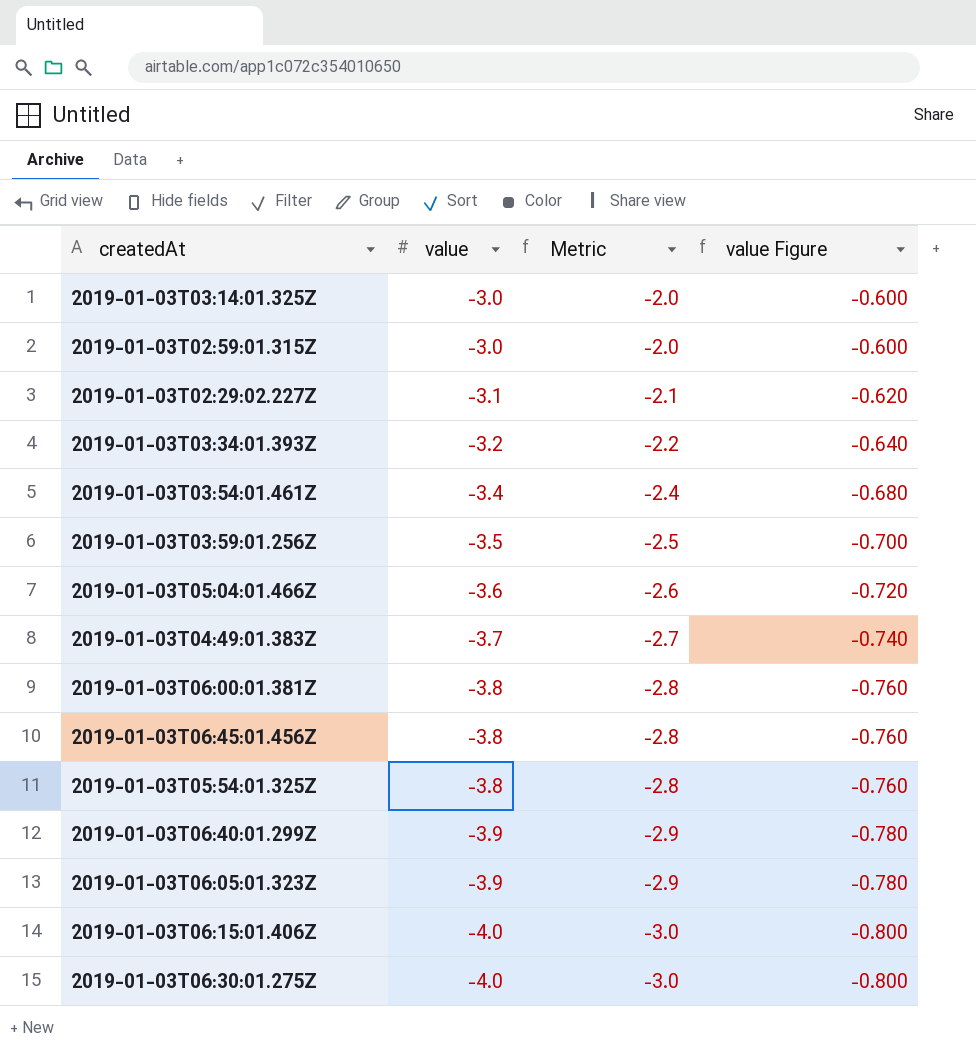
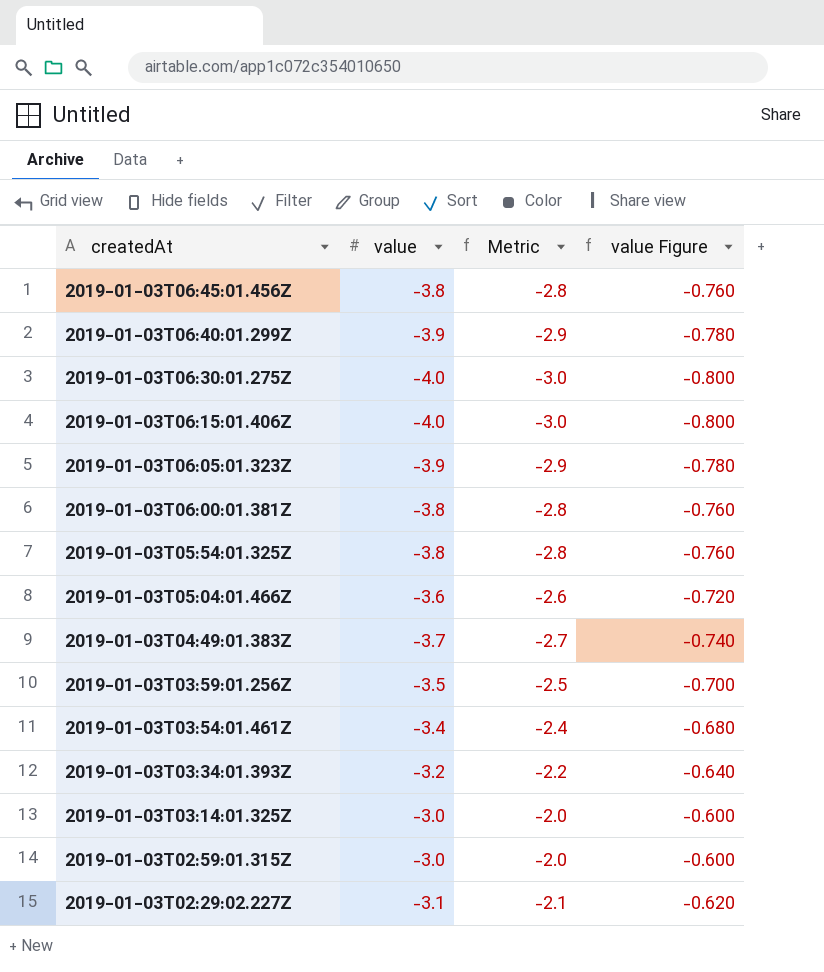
row order: value descending -> createdAt descending

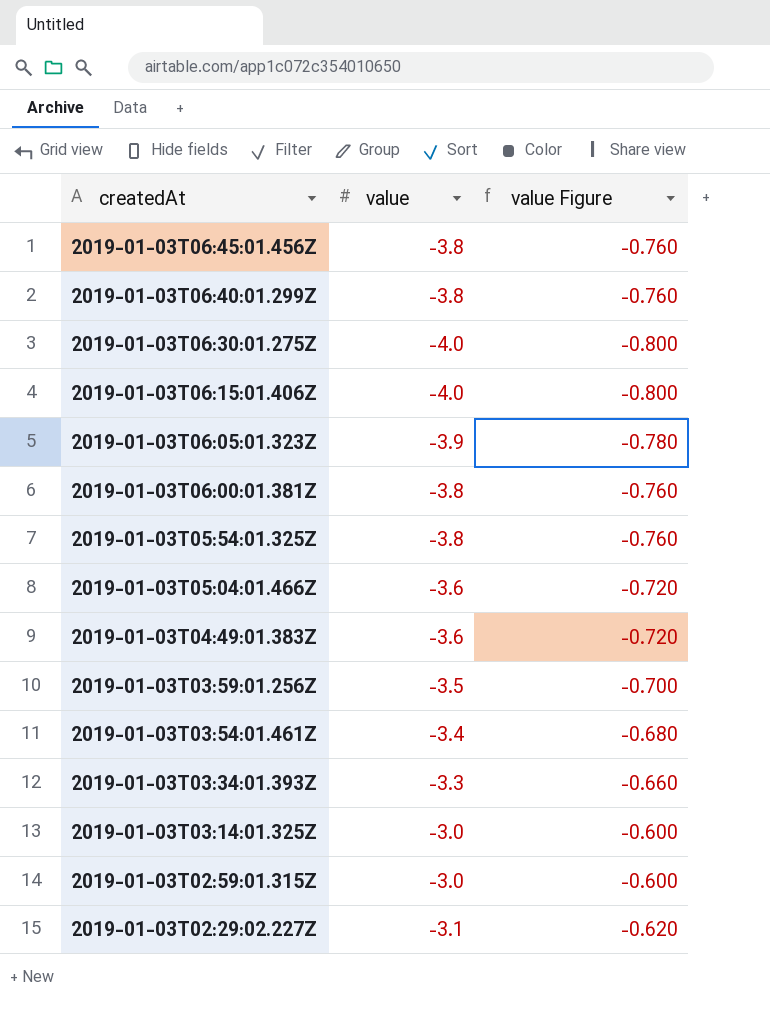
column Metric | formula: [value] + 1 -> none
2019-01-03T06:40:01.299Z | value: -3.9 -> -3.8
2019-01-03T06:40:01.299Z | value Figure: -0.780 -> -0.760
2019-01-03T04:49:01.383Z | value: -3.7 -> -3.6
2019-01-03T04:49:01.383Z | value Figure: -0.740 -> -0.720
2019-01-03T03:34:01.393Z | value: -3.2 -> -3.3
2019-01-03T03:34:01.393Z | value Figure: -0.640 -> -0.660

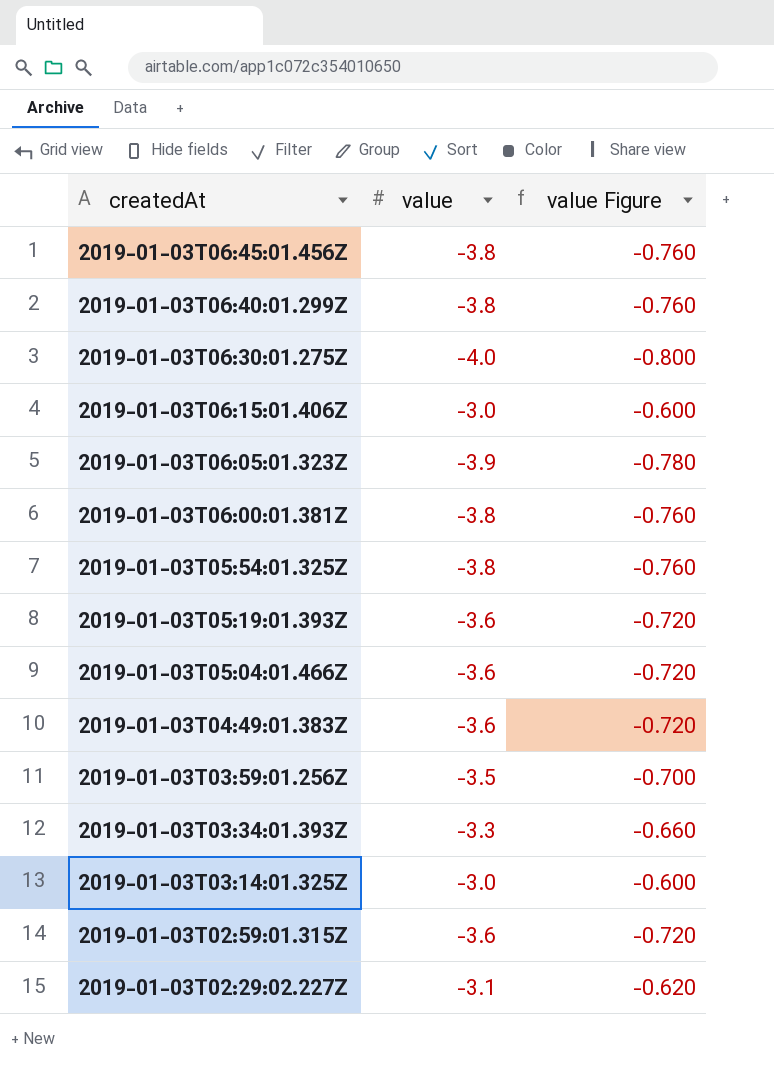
row 2019-01-03T03:54:01.461Z: -3.4 | -0.680 -> none
2019-01-03T06:15:01.406Z | value: -4.0 -> -3.0
2019-01-03T06:15:01.406Z | value Figure: -0.800 -> -0.600
row 2019-01-03T05:19:01.393Z: none -> -3.6 | -0.720
2019-01-03T02:59:01.315Z | value: -3.0 -> -3.6
2019-01-03T02:59:01.315Z | value Figure: -0.600 -> -0.720

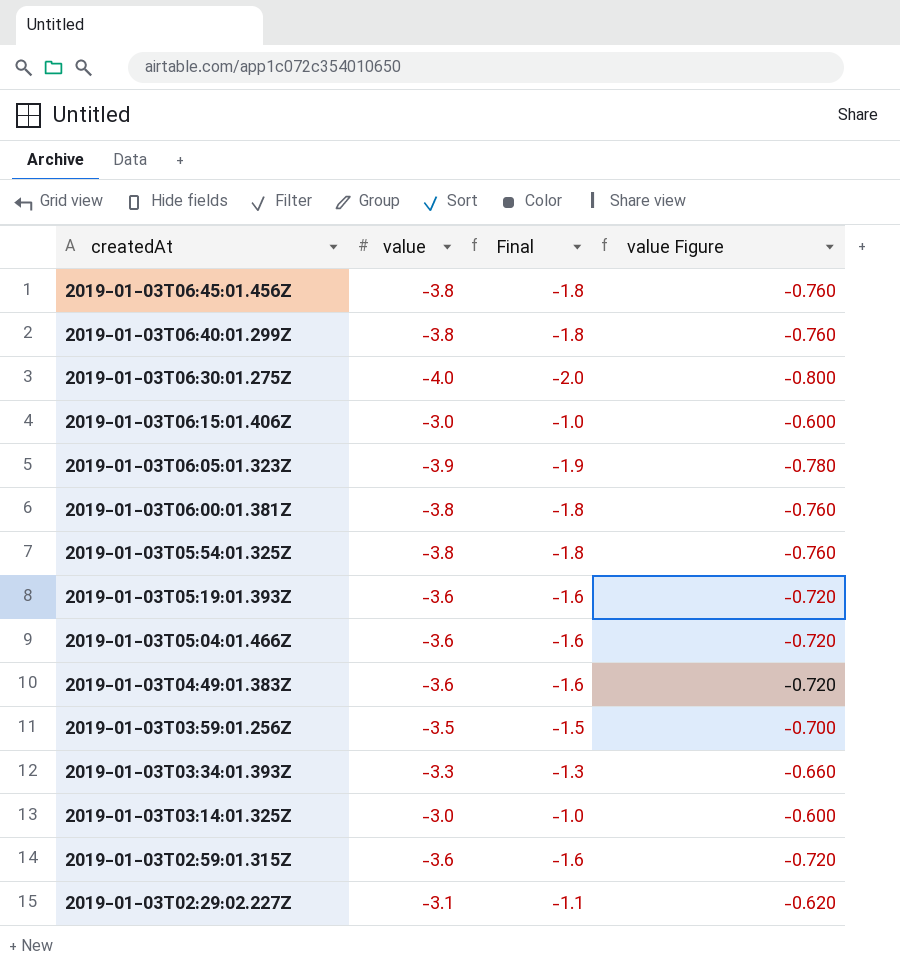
column Final | formula: none -> [value] + 2

